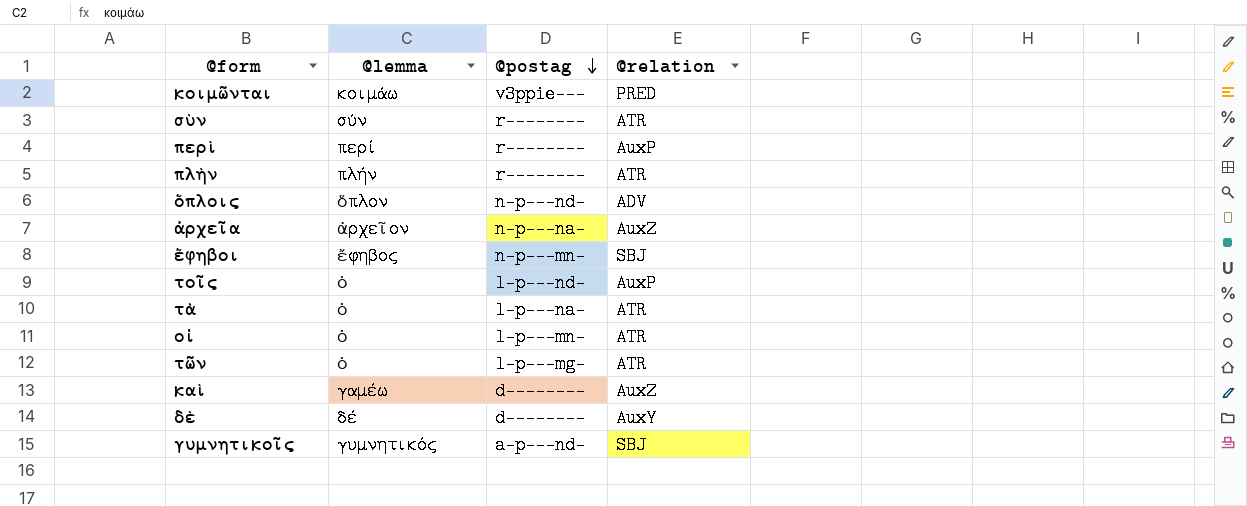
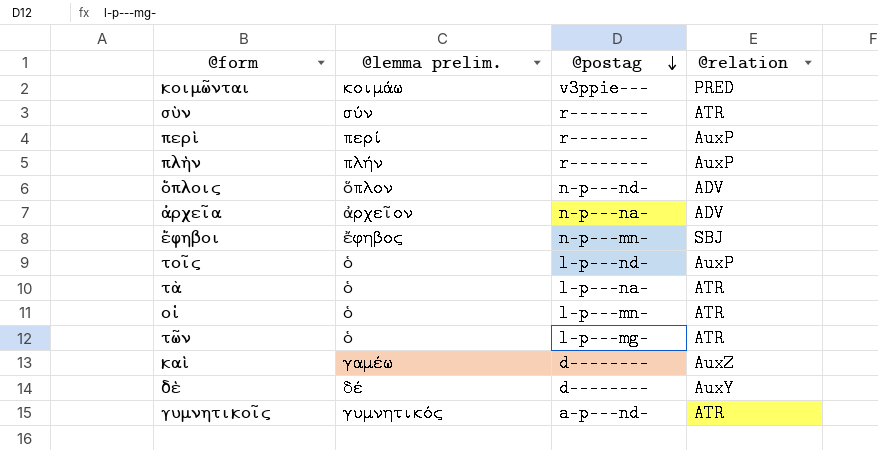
column name: @lemma -> @lemma prelim.
πλὴν | @relation: ATR -> AuxP
ἀρχεῖα | @relation: AuxZ -> ADV
γυμνητικοῖς | @relation: SBJ -> ATR

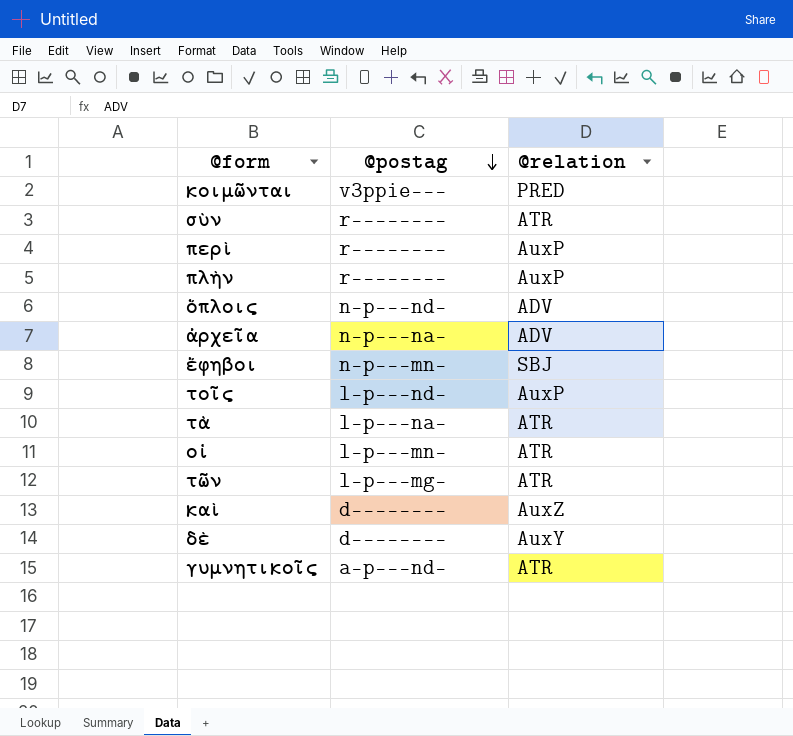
column @lemma prelim. | position: 2 -> none

